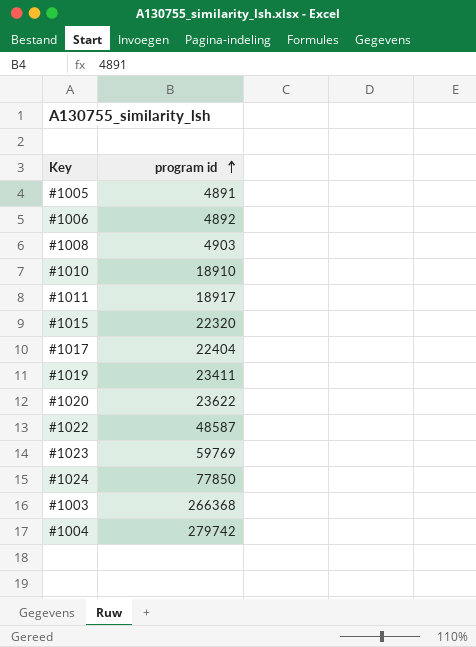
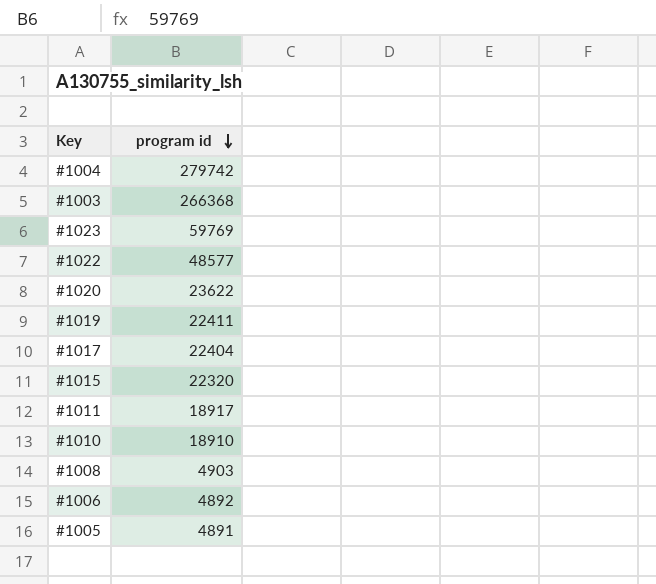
row order: program id ascending -> program id descending
row #1024: 77850 -> none
#1022 | program id: 48587 -> 48577
#1019 | program id: 23411 -> 22411

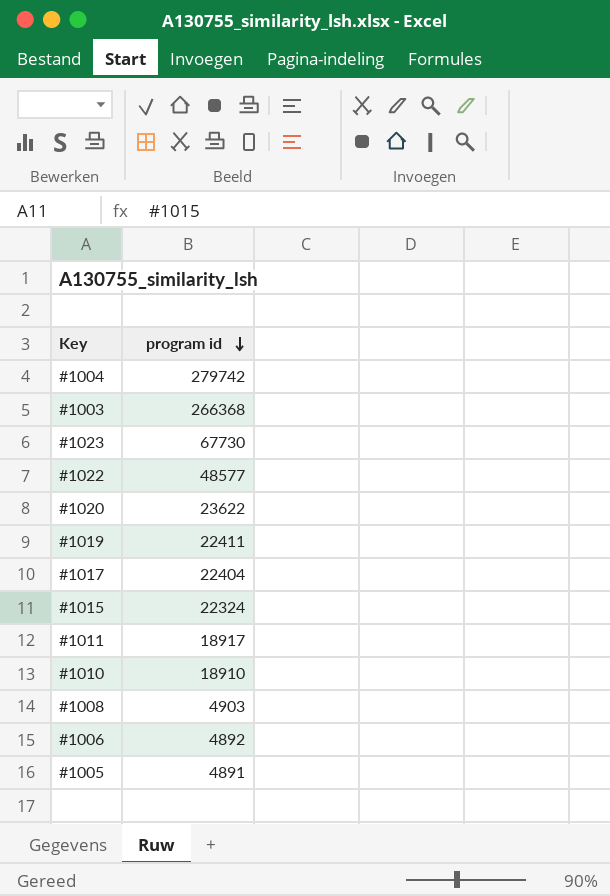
#1023 | program id: 59769 -> 67730
#1015 | program id: 22320 -> 22324

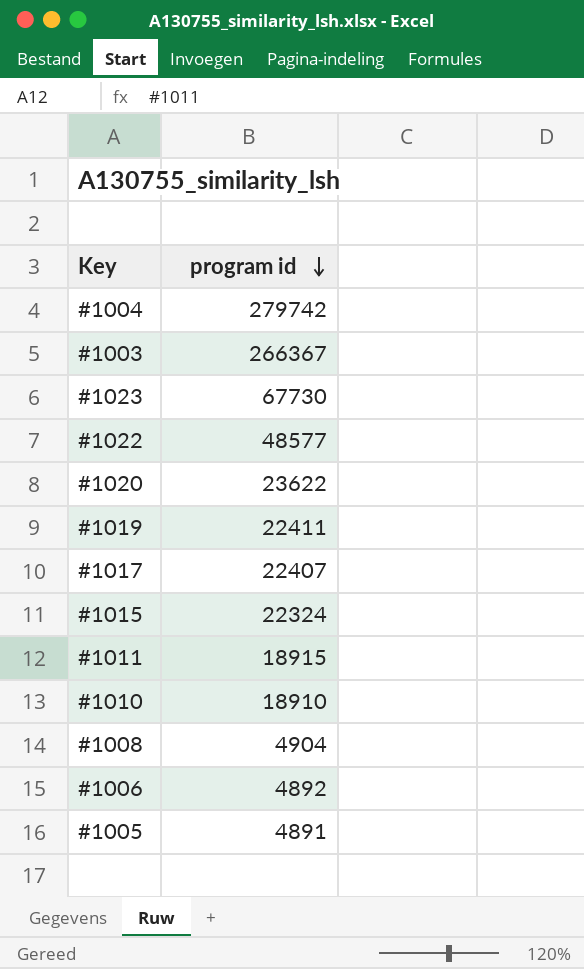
#1003 | program id: 266368 -> 266367
#1017 | program id: 22404 -> 22407
#1011 | program id: 18917 -> 18915
#1008 | program id: 4903 -> 4904

